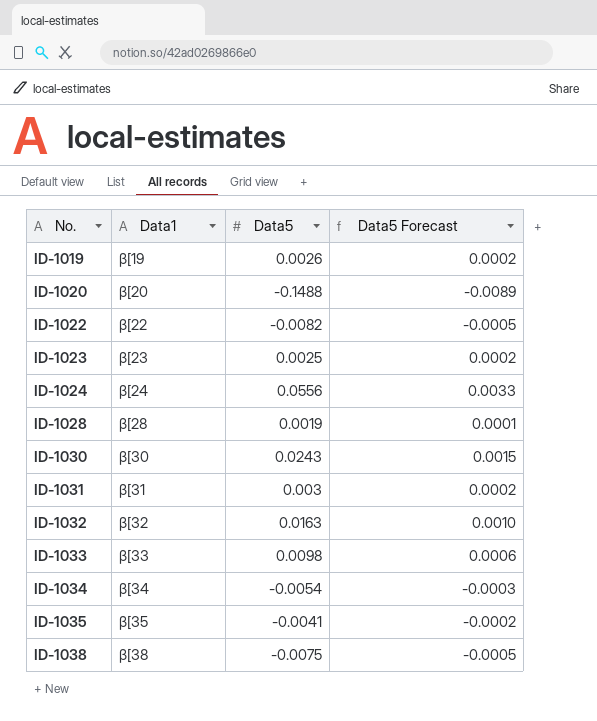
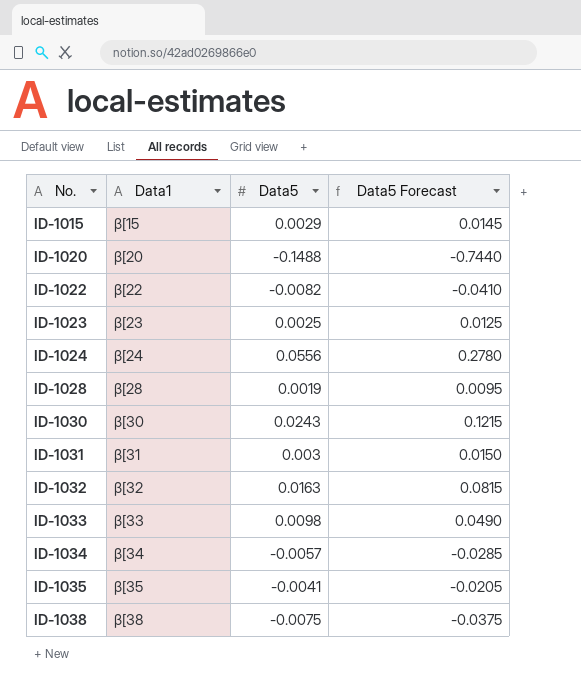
column Data5 Forecast | formula: [Data5] * 0.06 -> [Data5] * 5
row ID-1019: β[19 | 0.0026 | 0.0002 -> none
row ID-1015: none -> β[15 | 0.0029 | 0.0145
ID-1034 | Data5: -0.0054 -> -0.0057

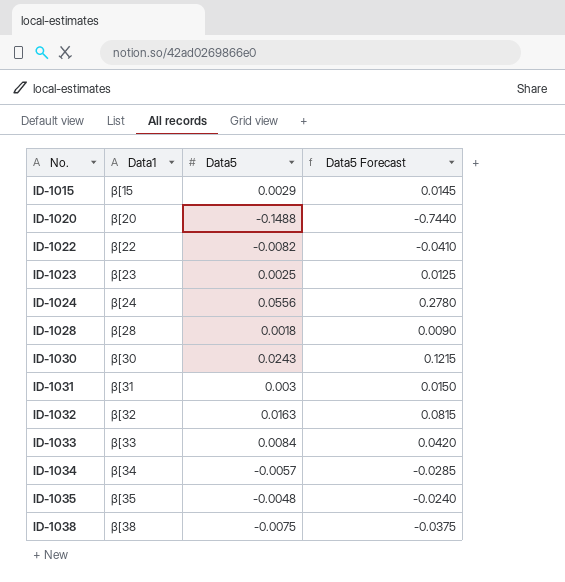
ID-1028 | Data5: 0.0019 -> 0.0018
ID-1028 | Data5 Forecast: 0.0095 -> 0.0090
ID-1033 | Data5: 0.0098 -> 0.0084
ID-1033 | Data5 Forecast: 0.0490 -> 0.0420
ID-1035 | Data5: -0.0041 -> -0.0048
ID-1035 | Data5 Forecast: -0.0205 -> -0.0240

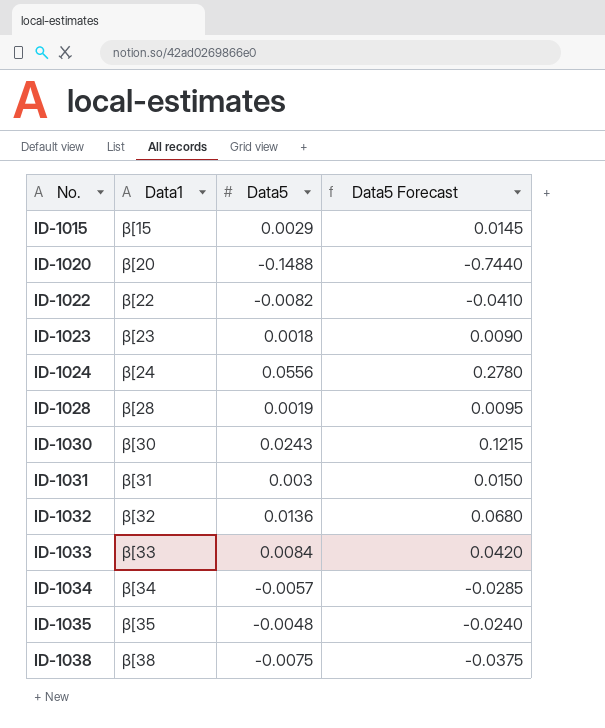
ID-1023 | Data5: 0.0025 -> 0.0018
ID-1023 | Data5 Forecast: 0.0125 -> 0.0090
ID-1028 | Data5: 0.0018 -> 0.0019
ID-1028 | Data5 Forecast: 0.0090 -> 0.0095
ID-1032 | Data5: 0.0163 -> 0.0136
ID-1032 | Data5 Forecast: 0.0815 -> 0.0680

